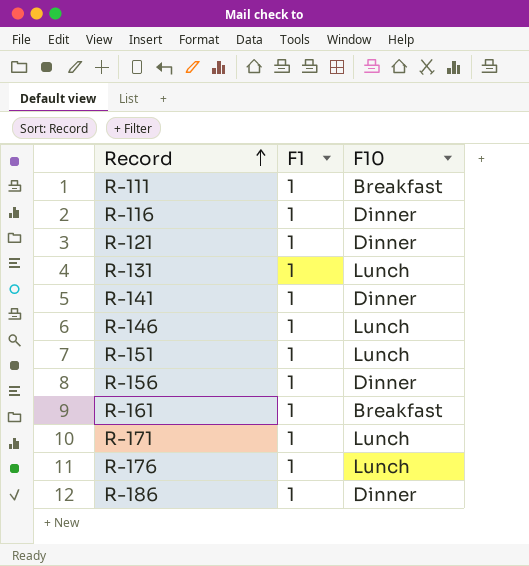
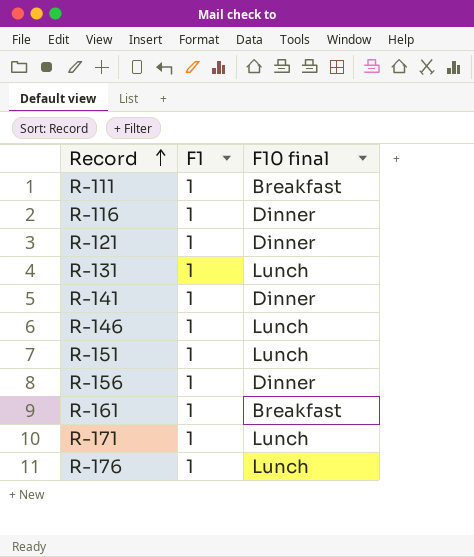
column name: F10 -> F10 final
row R-186: 1 | Dinner -> none

